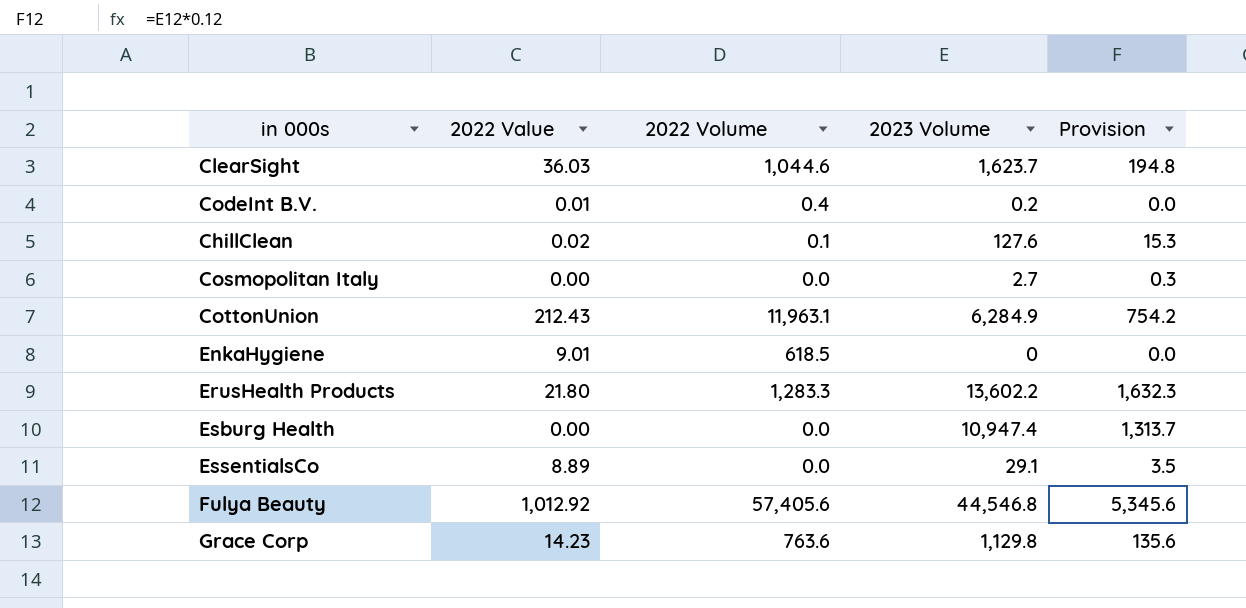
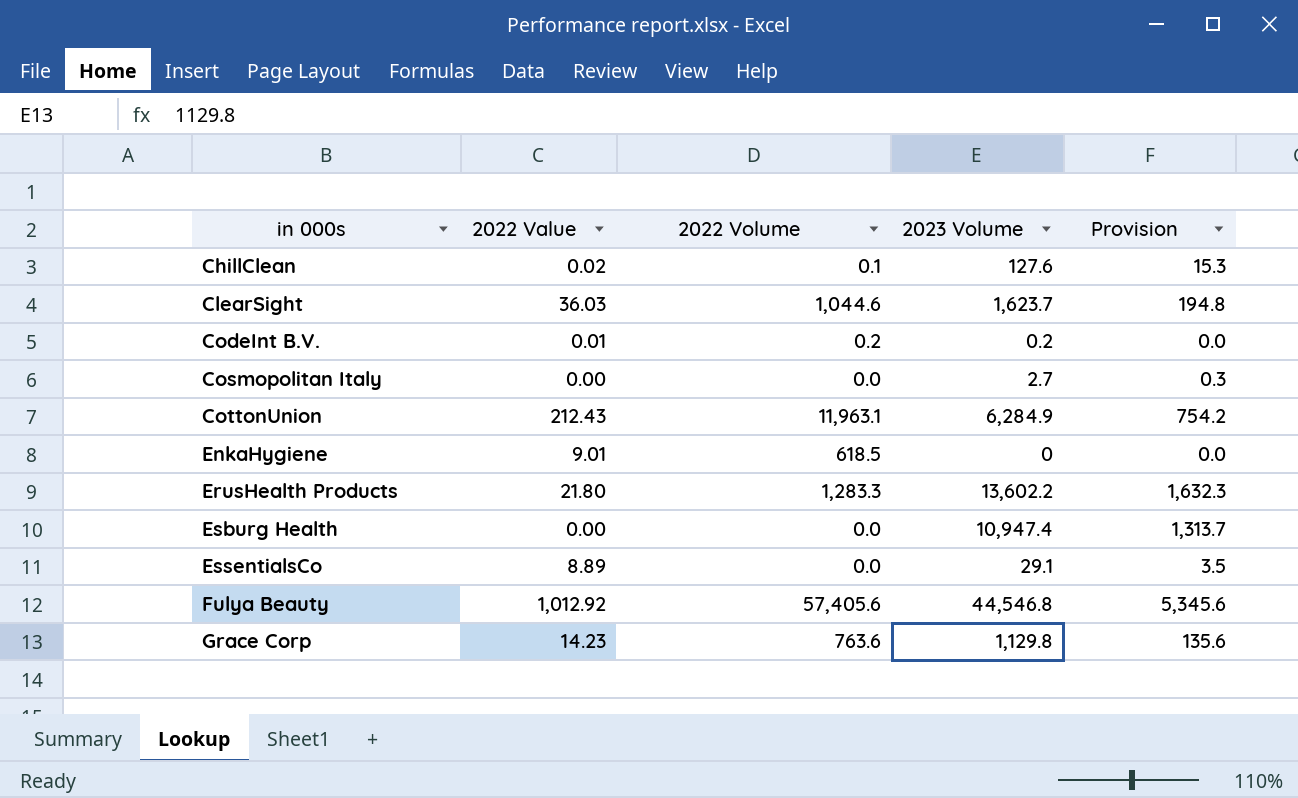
row order: none -> in 000s ascending
CodeInt B.V. | 2022 Volume: 0.4 -> 0.2

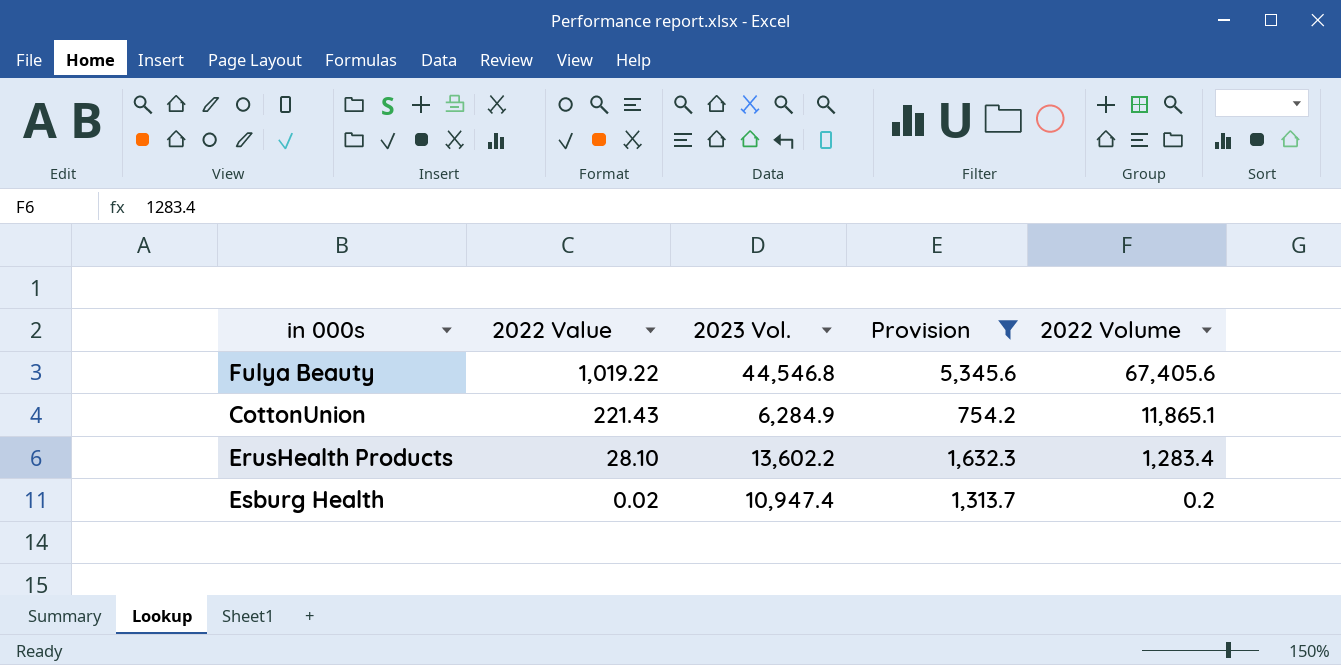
filter: none -> Provision >= 754.2
row order: in 000s ascending -> 2022 Value descending
column name: 2023 Volume -> 2023 Vol.
column 2022 Volume | position: 3 -> 5
Fulya Beauty | 2022 Value: 1,012.92 -> 1,019.22
Fulya Beauty | 2022 Volume: 57,405.6 -> 67,405.6
CottonUnion | 2022 Value: 212.43 -> 221.43
CottonUnion | 2022 Volume: 11,963.1 -> 11,865.1
ErusHealth Products | 2022 Value: 21.80 -> 28.10
ErusHealth Products | 2022 Volume: 1,283.3 -> 1,283.4
Esburg Health | 2022 Value: 0.00 -> 0.02
Esburg Health | 2022 Volume: 0.0 -> 0.2

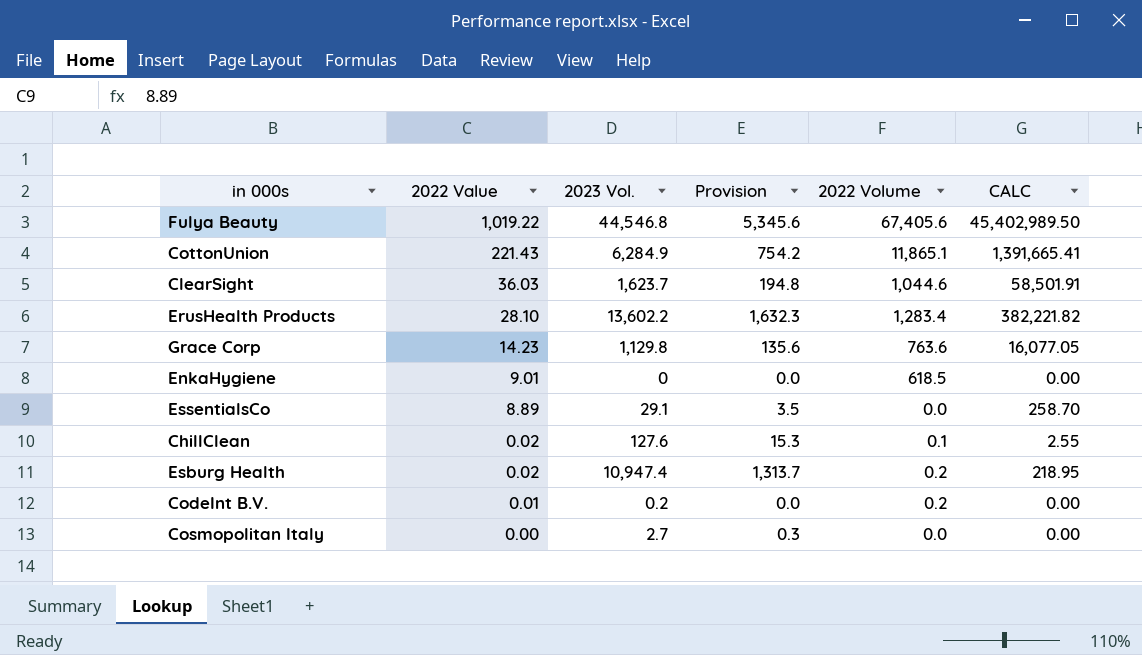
filter: Provision >= 754.2 -> none
column CALC | formula: none -> [2022 Value] * [2023 Vol.]

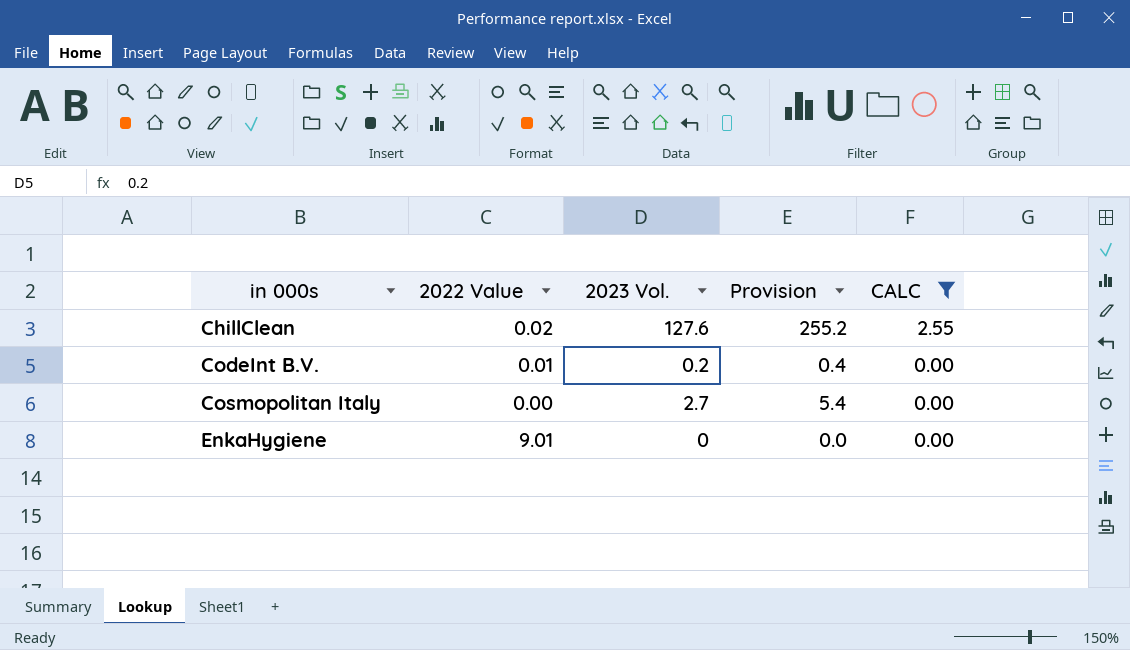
filter: none -> CALC <= 2.55
row order: 2022 Value descending -> in 000s ascending
column 2022 Volume | position: 5 -> none
column Provision | formula: [2023 Vol.] * 0.12 -> [2023 Vol.] * 2

